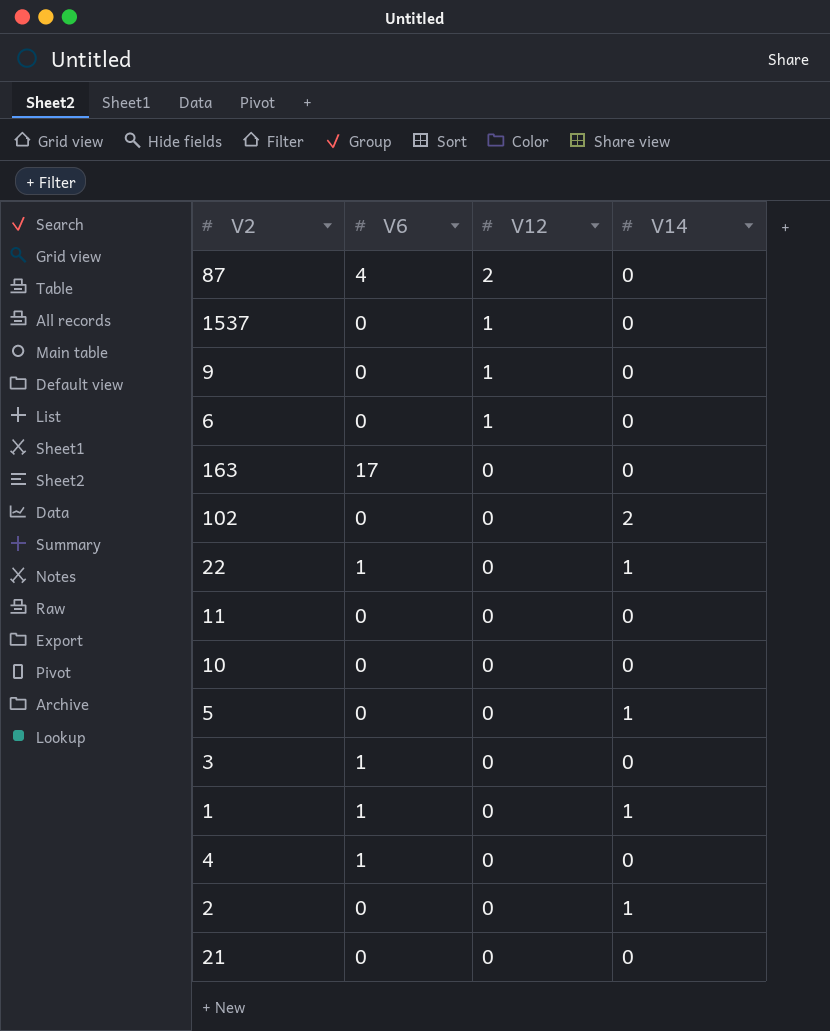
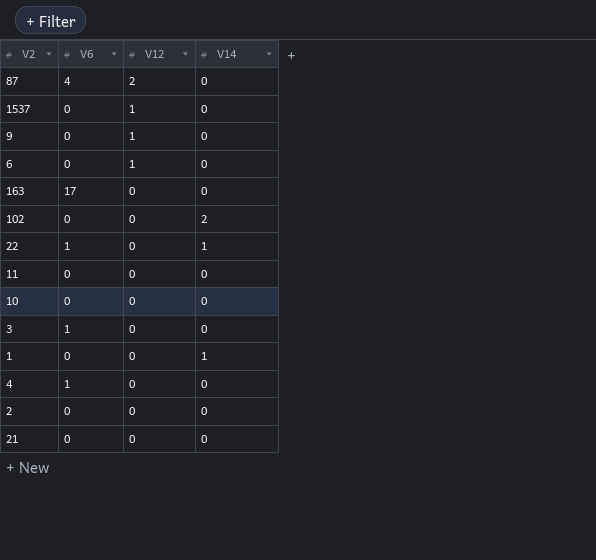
row 5: 0 | 0 | 1 -> none
1 | V6: 1 -> 0
2 | V14: 1 -> 0

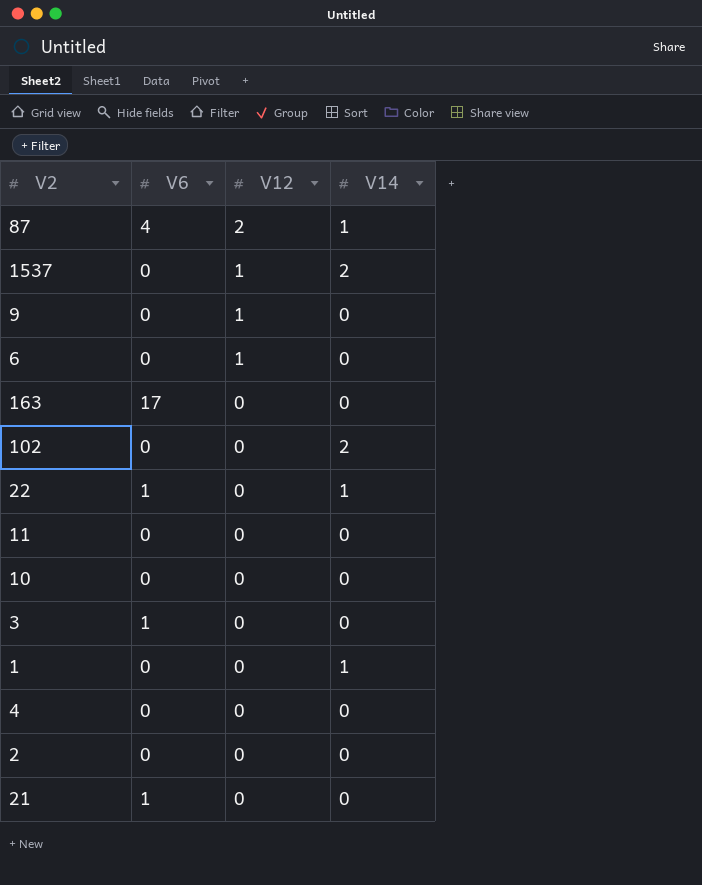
87 | V14: 0 -> 1
1537 | V14: 0 -> 2
4 | V6: 1 -> 0
21 | V6: 0 -> 1

